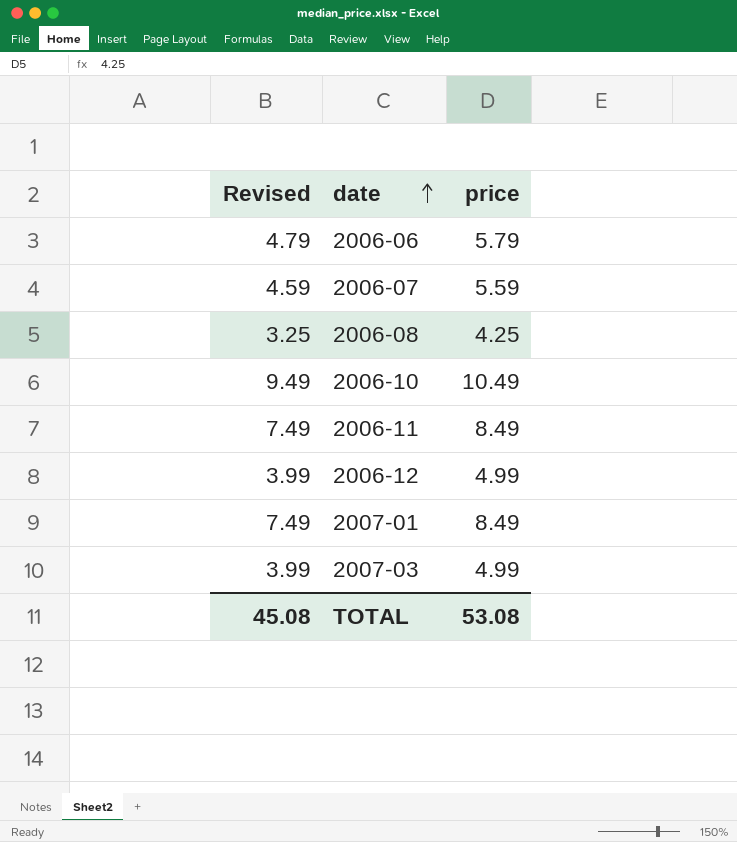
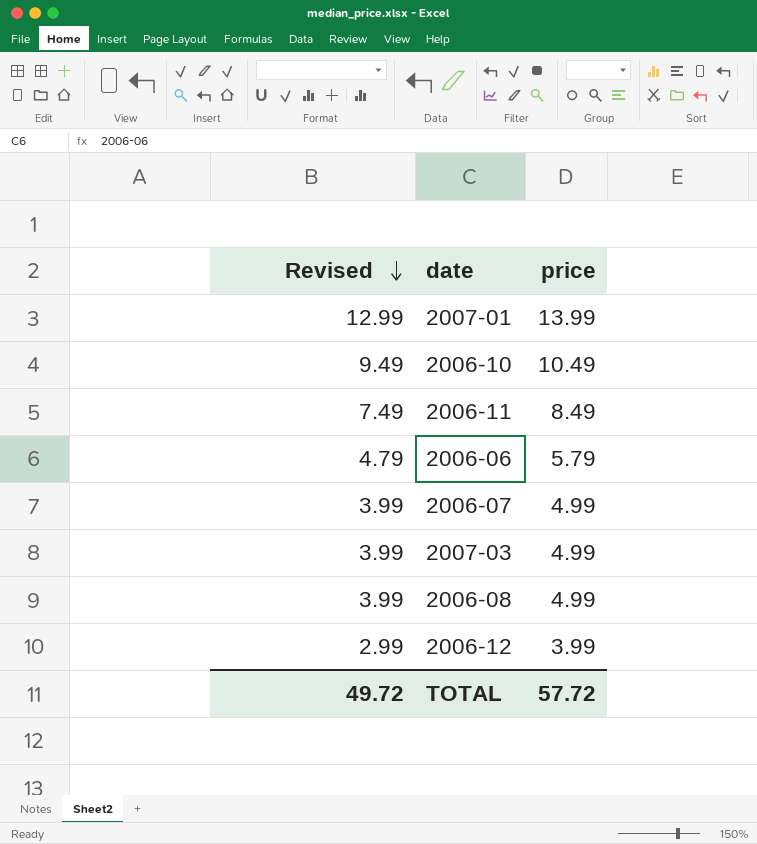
row order: date ascending -> Revised descending
2007-01 | Revised: 7.49 -> 12.99
2007-01 | price: 8.49 -> 13.99
2006-07 | Revised: 4.59 -> 3.99
2006-07 | price: 5.59 -> 4.99
2006-08 | Revised: 3.25 -> 3.99
2006-08 | price: 4.25 -> 4.99
2006-12 | Revised: 3.99 -> 2.99
2006-12 | price: 4.99 -> 3.99
TOTAL | Revised: 45.08 -> 49.72
TOTAL | price: 53.08 -> 57.72

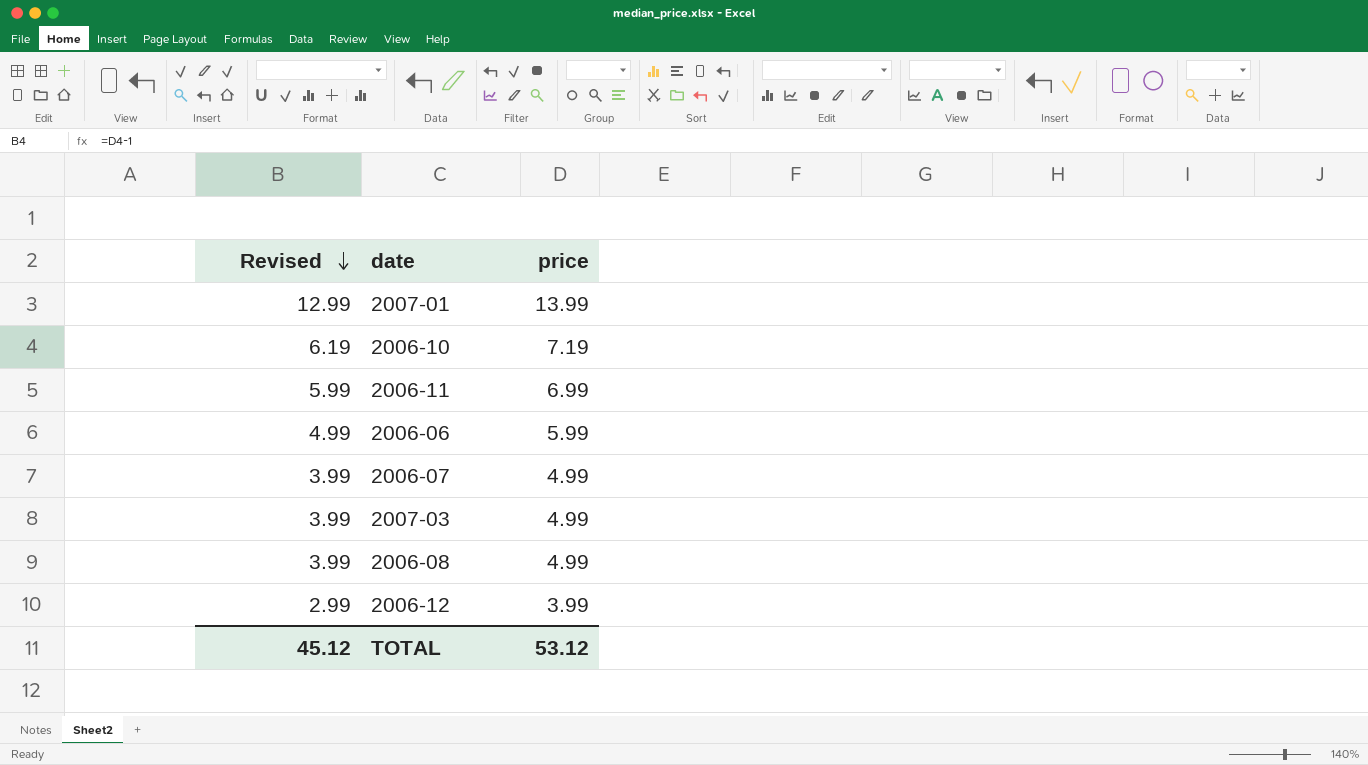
2006-10 | Revised: 9.49 -> 6.19
2006-10 | price: 10.49 -> 7.19
2006-11 | Revised: 7.49 -> 5.99
2006-11 | price: 8.49 -> 6.99
2006-06 | Revised: 4.79 -> 4.99
2006-06 | price: 5.79 -> 5.99
TOTAL | Revised: 49.72 -> 45.12
TOTAL | price: 57.72 -> 53.12

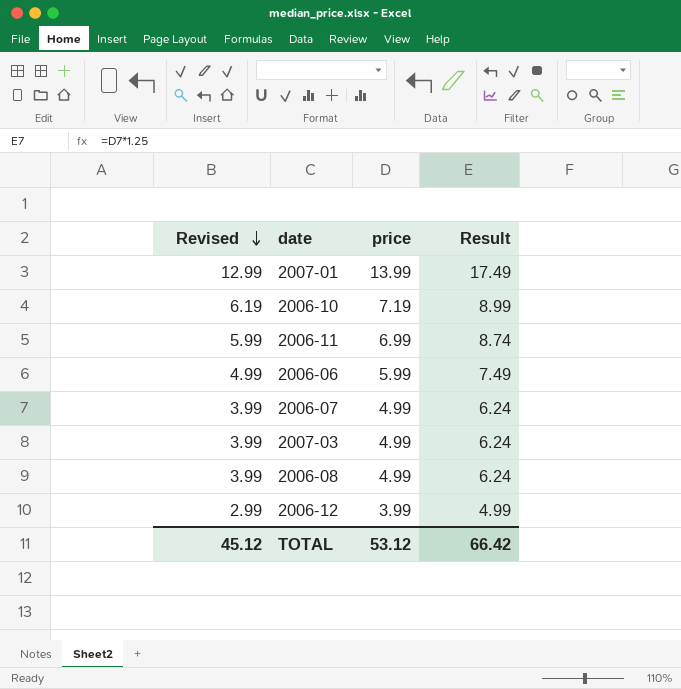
column Result | formula: none -> [price] * 1.25

